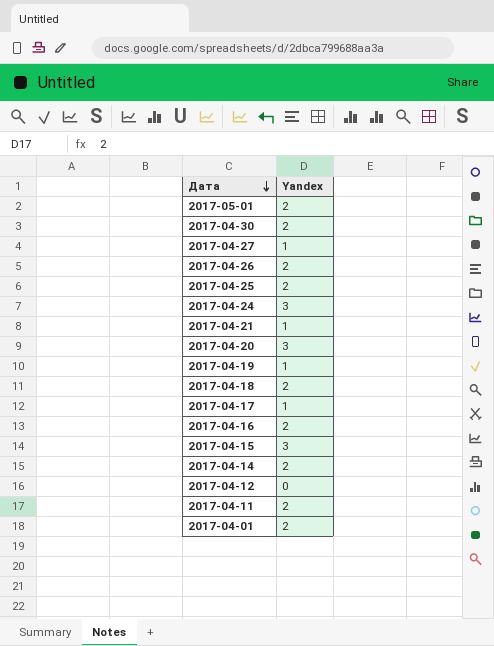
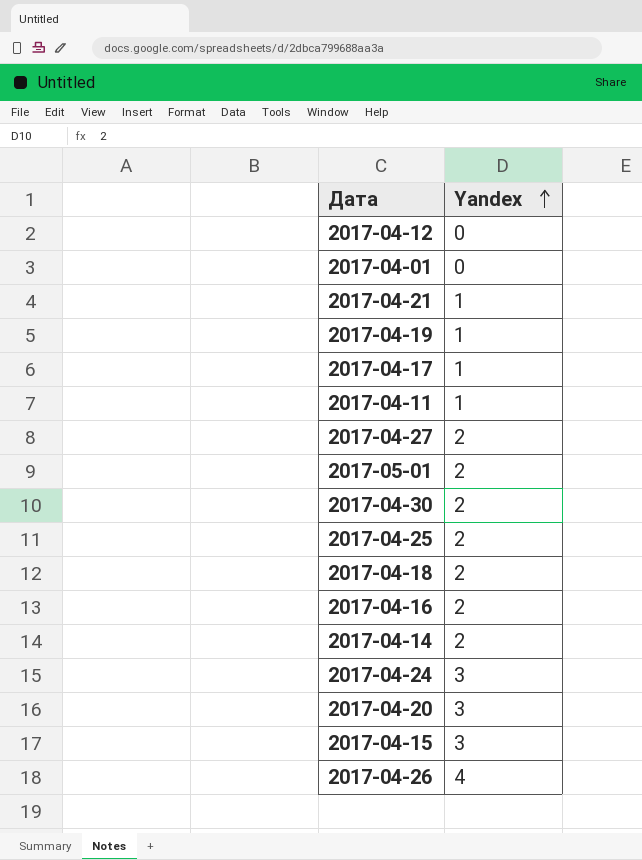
row order: Дата descending -> Yandex ascending
2017-04-01 | Yandex: 2 -> 0
2017-04-11 | Yandex: 2 -> 1
2017-04-27 | Yandex: 1 -> 2
2017-04-26 | Yandex: 2 -> 4

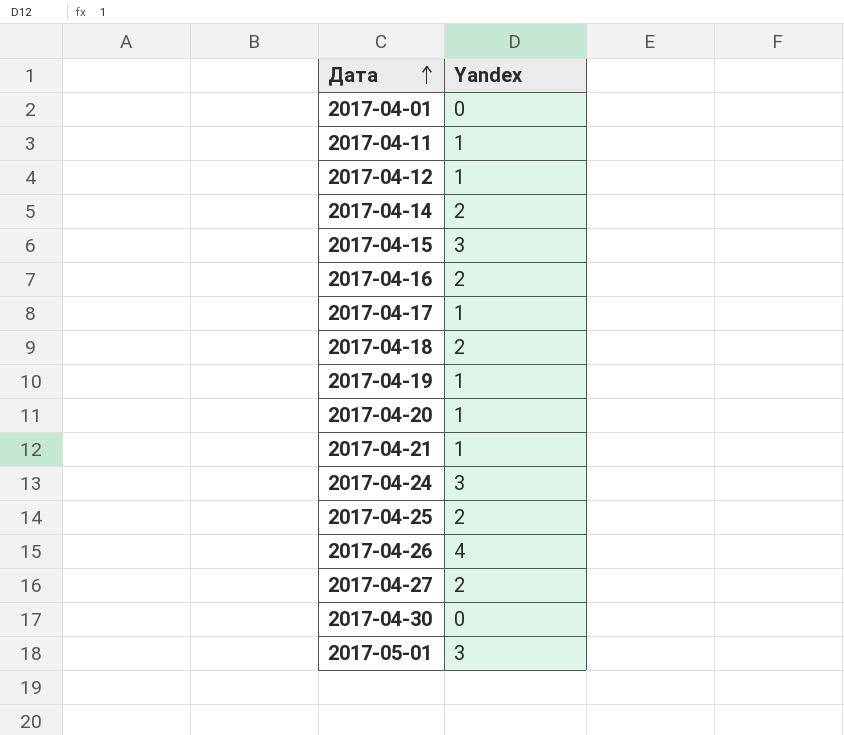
row order: Yandex ascending -> Дата ascending
2017-04-12 | Yandex: 0 -> 1
2017-04-20 | Yandex: 3 -> 1
2017-04-30 | Yandex: 2 -> 0
2017-05-01 | Yandex: 2 -> 3

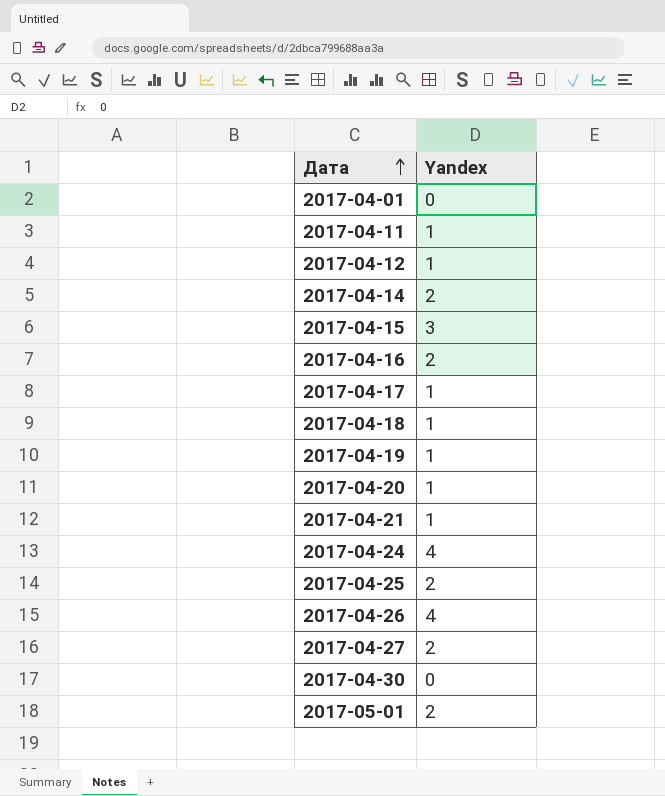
2017-04-18 | Yandex: 2 -> 1
2017-04-24 | Yandex: 3 -> 4
2017-05-01 | Yandex: 3 -> 2

